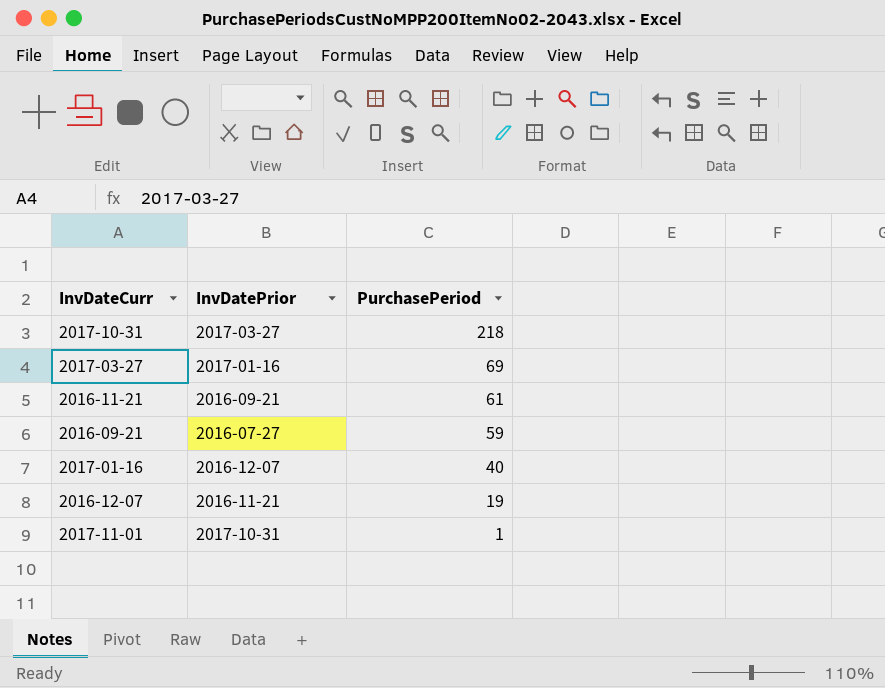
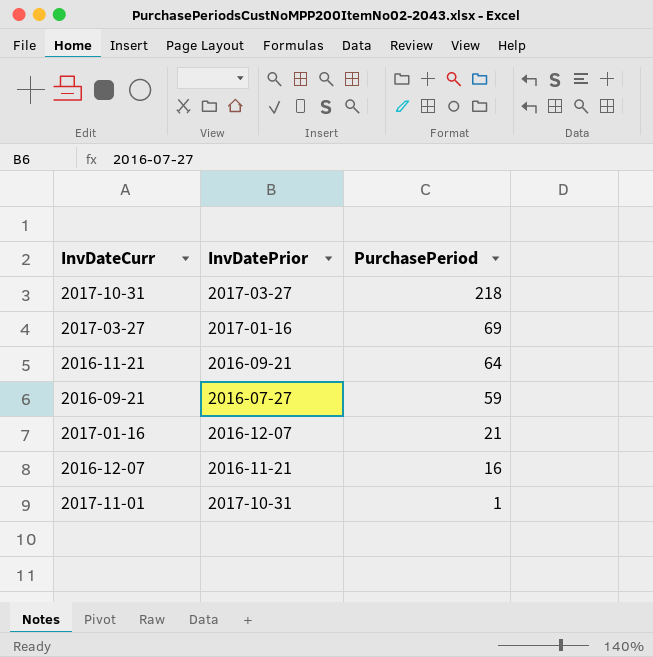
2016-11-21 | PurchasePeriod: 61 -> 64
2017-01-16 | PurchasePeriod: 40 -> 21
2016-12-07 | PurchasePeriod: 19 -> 16

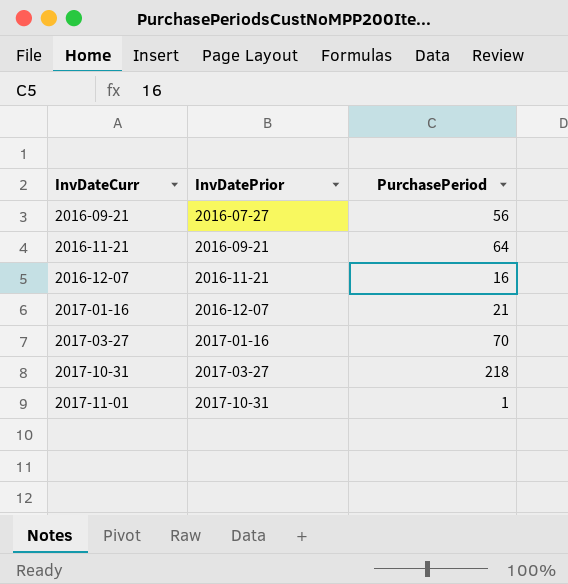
row order: PurchasePeriod descending -> InvDateCurr ascending
2016-09-21 | PurchasePeriod: 59 -> 56
2017-03-27 | PurchasePeriod: 69 -> 70

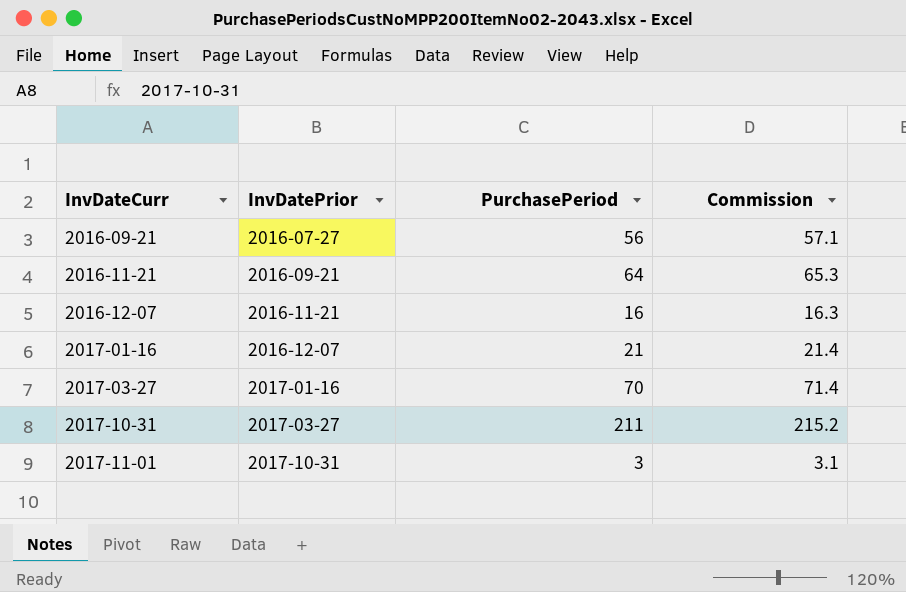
column Commission | formula: none -> [PurchasePeriod] * 1.02
2017-10-31 | PurchasePeriod: 218 -> 211
2017-11-01 | PurchasePeriod: 1 -> 3

